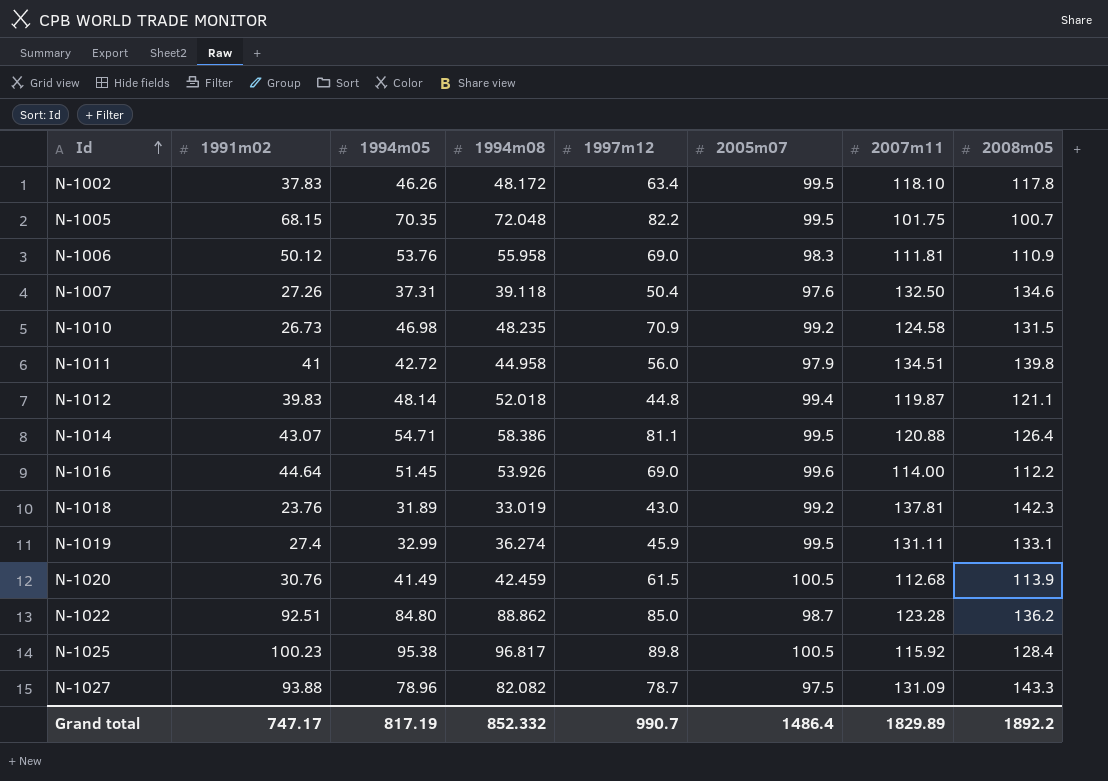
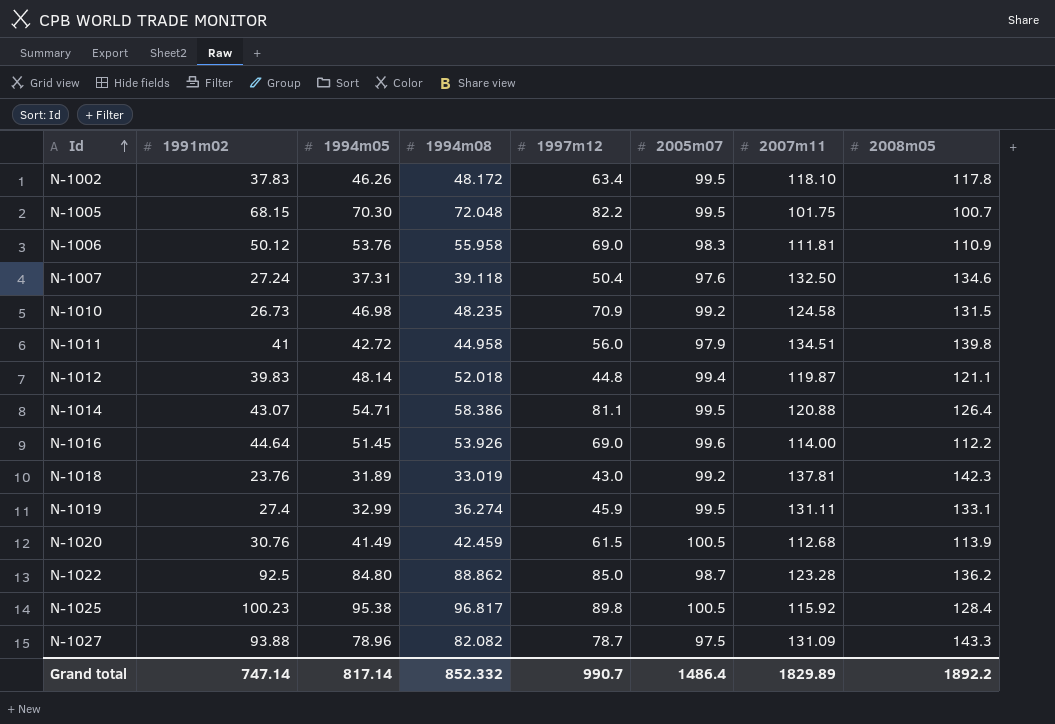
N-1005 | 1994m05: 70.35 -> 70.30
N-1007 | 1991m02: 27.26 -> 27.24
N-1022 | 1991m02: 92.51 -> 92.5
Grand total | 1991m02: 747.17 -> 747.14
Grand total | 1994m05: 817.19 -> 817.14

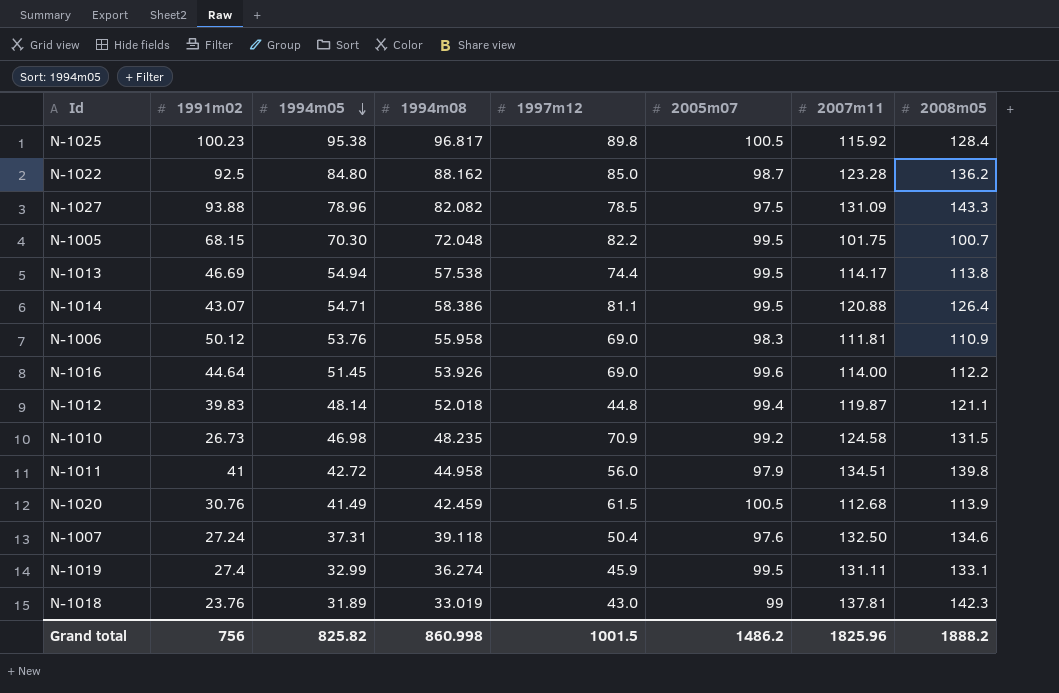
row order: Id ascending -> 1994m05 descending
row N-1002: 37.83 | 46.26 | 48.172 | 63.4 | 99.5 | 118.10 | 117.8 -> none
N-1022 | 1994m08: 88.862 -> 88.162
N-1027 | 1997m12: 78.7 -> 78.5
row N-1013: none -> 46.69 | 54.94 | 57.538 | 74.4 | 99.5 | 114.17 | 113.8
N-1018 | 2005m07: 99.2 -> 99
Grand total | 1991m02: 747.14 -> 756
Grand total | 1994m05: 817.14 -> 825.82
Grand total | 1994m08: 852.332 -> 860.998
Grand total | 1997m12: 990.7 -> 1001.5
Grand total | 2005m07: 1486.4 -> 1486.2
Grand total | 2007m11: 1829.89 -> 1825.96
Grand total | 2008m05: 1892.2 -> 1888.2

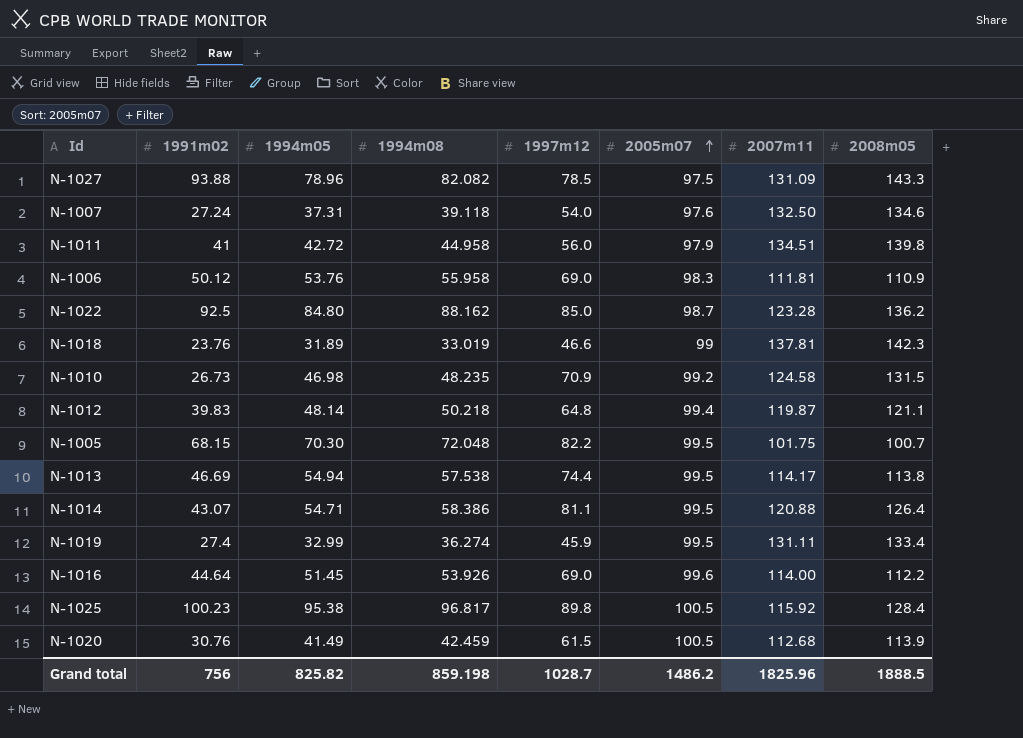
row order: 1994m05 descending -> 2005m07 ascending
N-1007 | 1997m12: 50.4 -> 54.0
N-1018 | 1997m12: 43.0 -> 46.6
N-1012 | 1994m08: 52.018 -> 50.218
N-1012 | 1997m12: 44.8 -> 64.8
N-1019 | 2008m05: 133.1 -> 133.4
Grand total | 1994m08: 860.998 -> 859.198
Grand total | 1997m12: 1001.5 -> 1028.7
Grand total | 2008m05: 1888.2 -> 1888.5

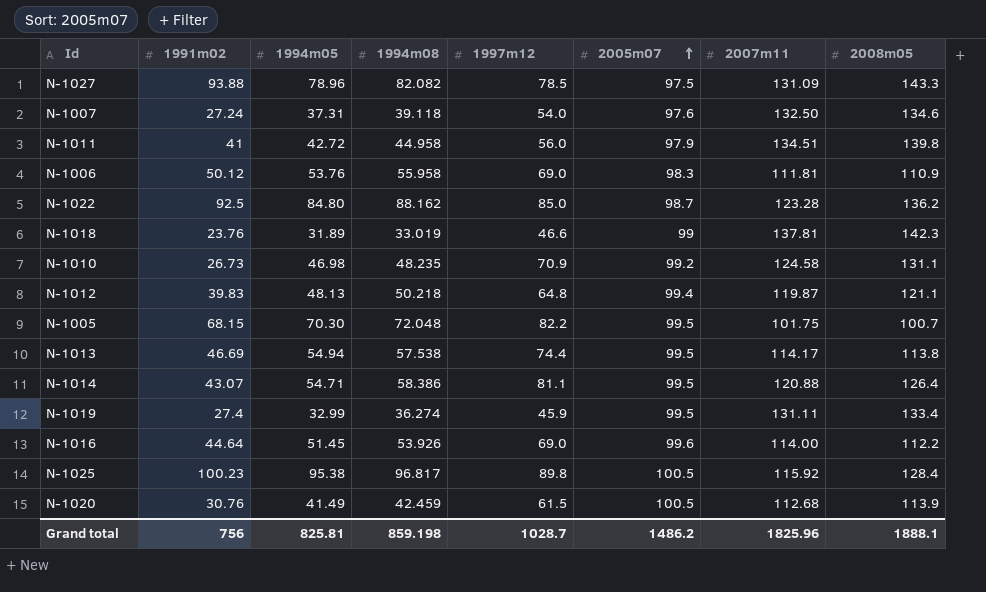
N-1010 | 2008m05: 131.5 -> 131.1
N-1012 | 1994m05: 48.14 -> 48.13
Grand total | 1994m05: 825.82 -> 825.81
Grand total | 2008m05: 1888.5 -> 1888.1

